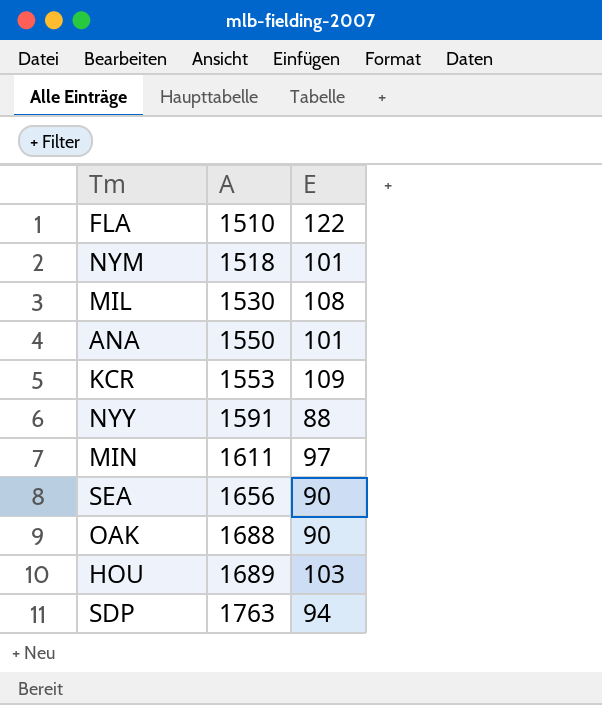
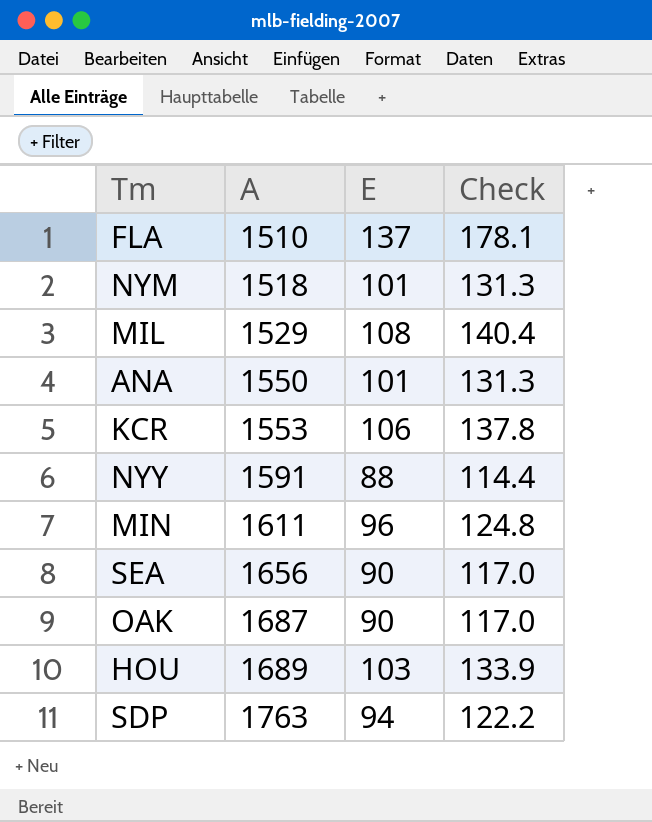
column Check | formula: none -> [E] * 1.3
FLA | E: 122 -> 137
MIL | A: 1530 -> 1529
KCR | E: 109 -> 106
MIN | E: 97 -> 96
OAK | A: 1688 -> 1687

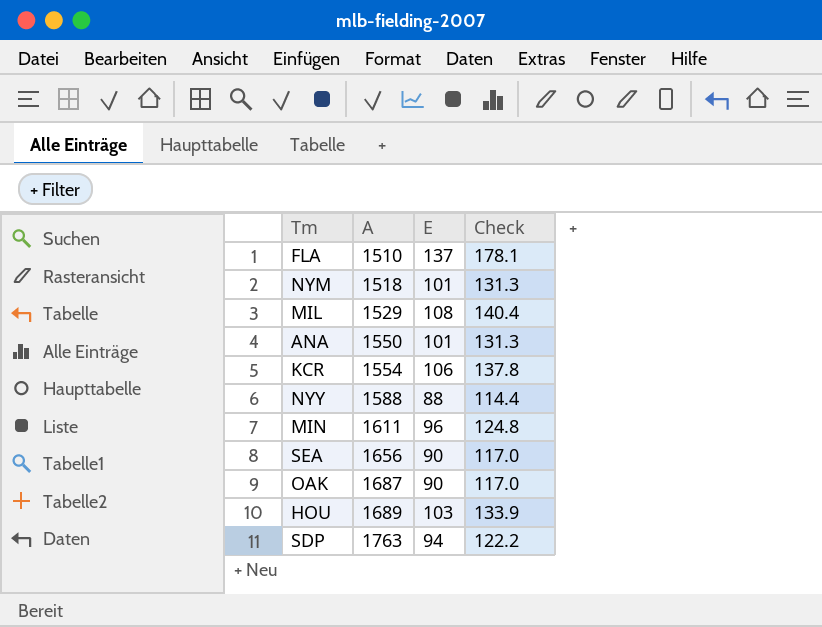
KCR | A: 1553 -> 1554
NYY | A: 1591 -> 1588

